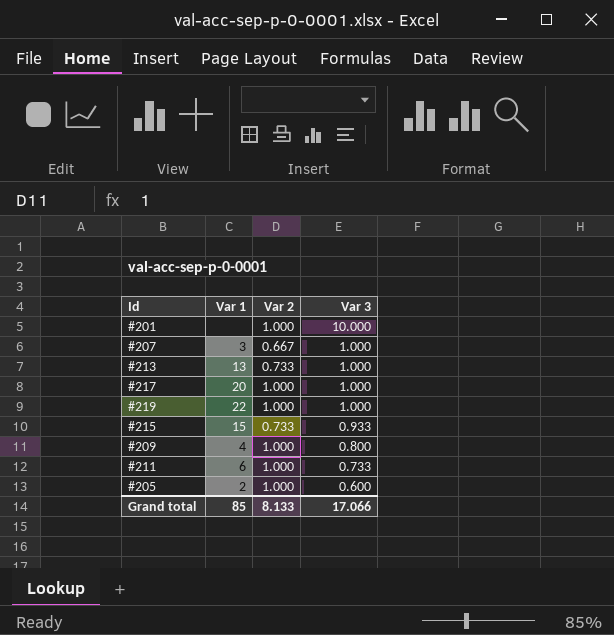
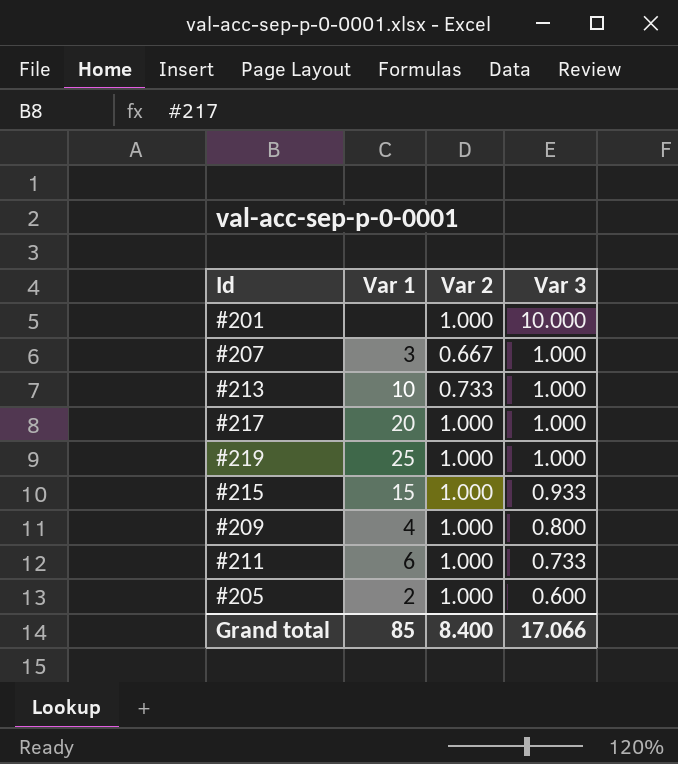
#213 | Var 1: 13 -> 10
#219 | Var 1: 22 -> 25
#215 | Var 2: 0.733 -> 1.000
Grand total | Var 2: 8.133 -> 8.400

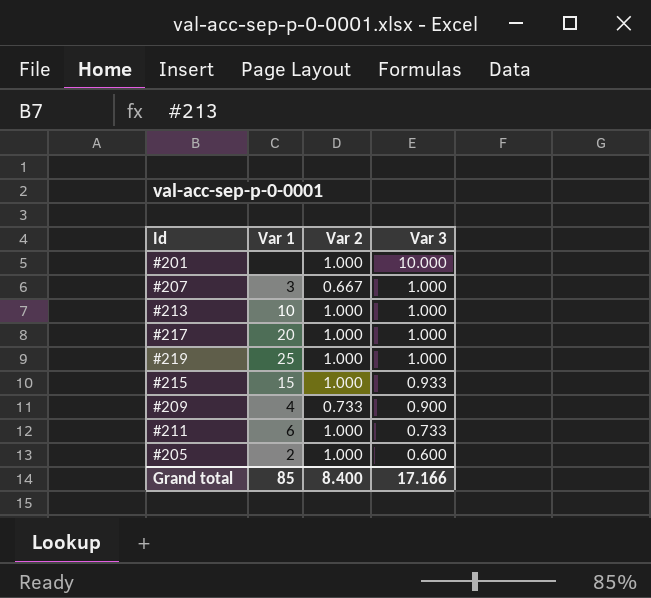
#213 | Var 2: 0.733 -> 1.000
#209 | Var 2: 1.000 -> 0.733
#209 | Var 3: 0.800 -> 0.900
Grand total | Var 3: 17.066 -> 17.166

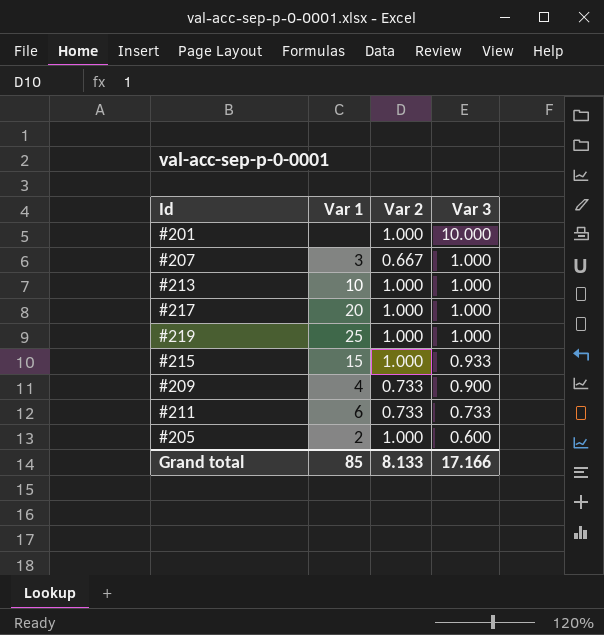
#211 | Var 2: 1.000 -> 0.733
Grand total | Var 2: 8.400 -> 8.133

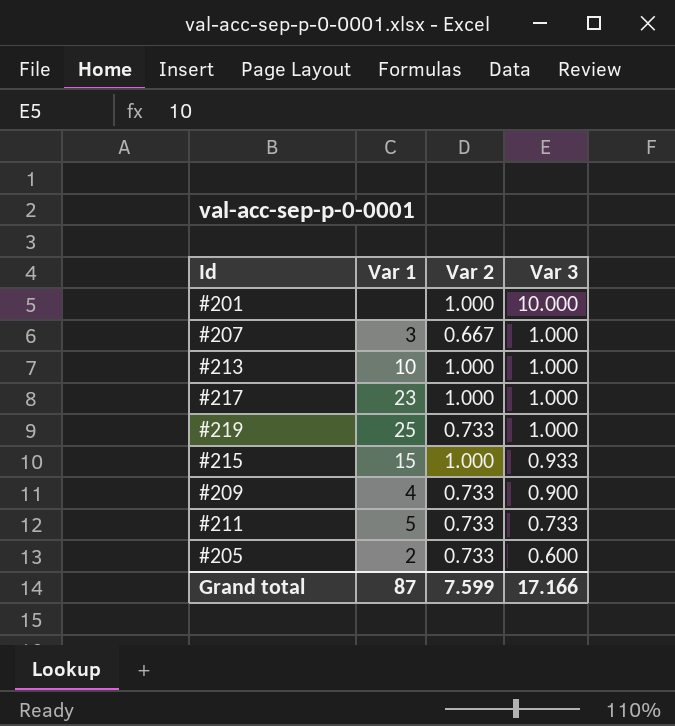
#217 | Var 1: 20 -> 23
#219 | Var 2: 1.000 -> 0.733
#211 | Var 1: 6 -> 5
#205 | Var 2: 1.000 -> 0.733
Grand total | Var 1: 85 -> 87
Grand total | Var 2: 8.133 -> 7.599

